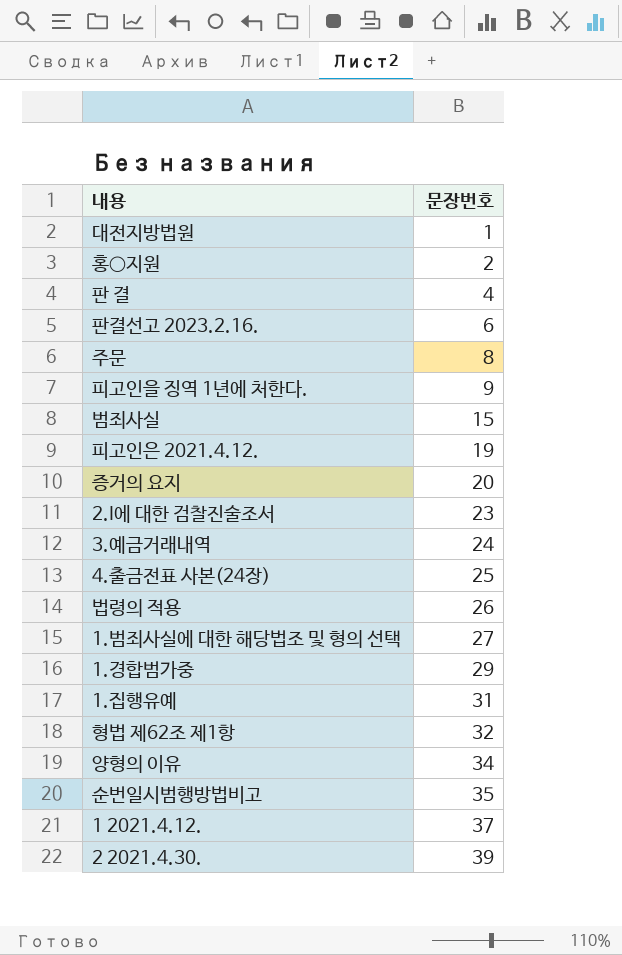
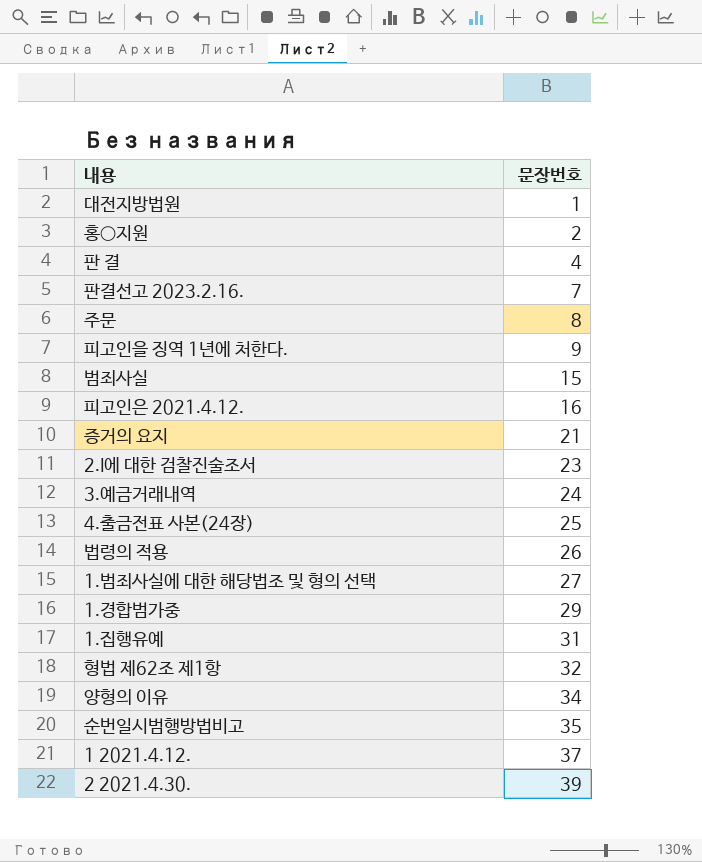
판결선고 2023.2.16. | 문장번호: 6 -> 7
피고인은 2021.4.12. | 문장번호: 19 -> 16
증거의 요지 | 문장번호: 20 -> 21

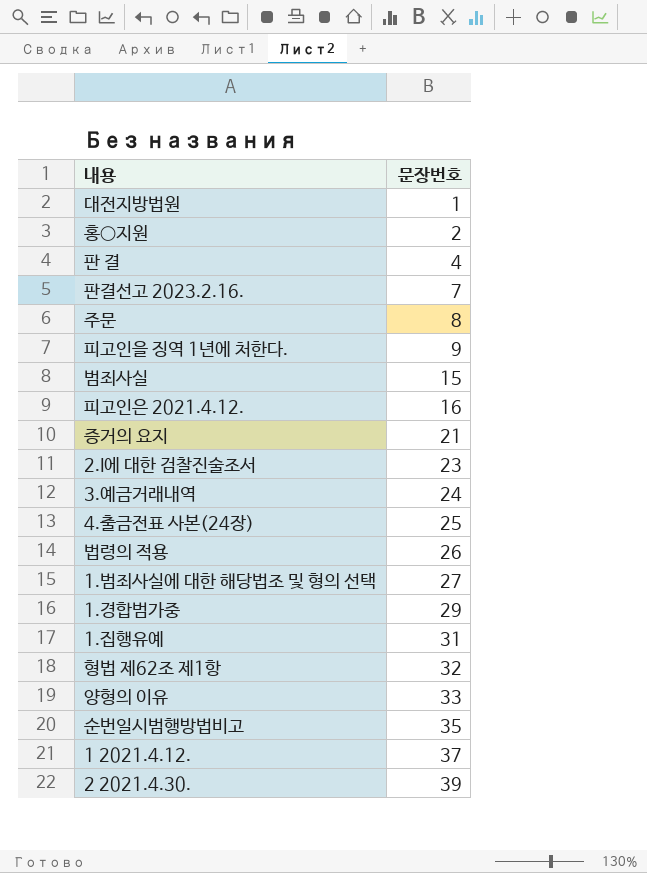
양형의 이유 | 문장번호: 34 -> 33

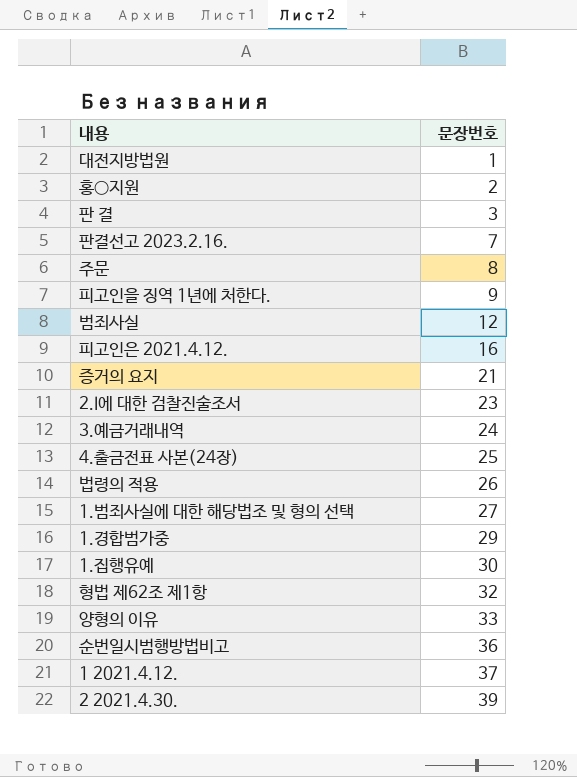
판 결 | 문장번호: 4 -> 3
범죄사실 | 문장번호: 15 -> 12
1.집행유예 | 문장번호: 31 -> 30
순번일시범행방법비고 | 문장번호: 35 -> 36

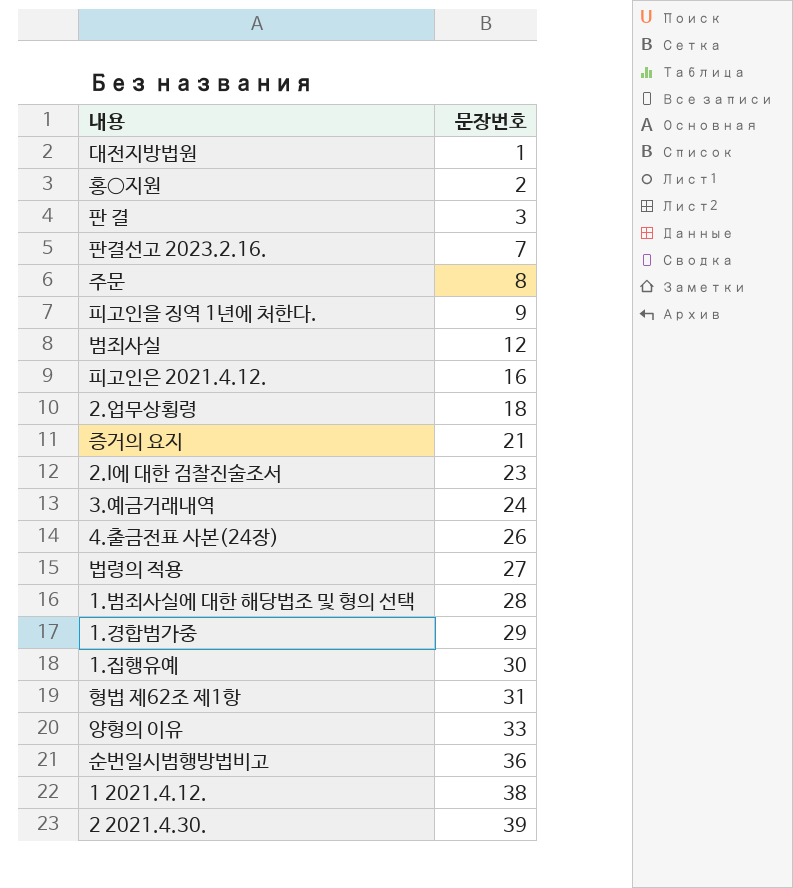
row 2.업무상횡령: none -> 18
4.출금전표 사본(24장) | 문장번호: 25 -> 26
법령의 적용 | 문장번호: 26 -> 27
1.범죄사실에 대한 해당법조 및 형의 선택 | 문장번호: 27 -> 28
형법 제62조 제1항 | 문장번호: 32 -> 31
1 2021.4.12. | 문장번호: 37 -> 38

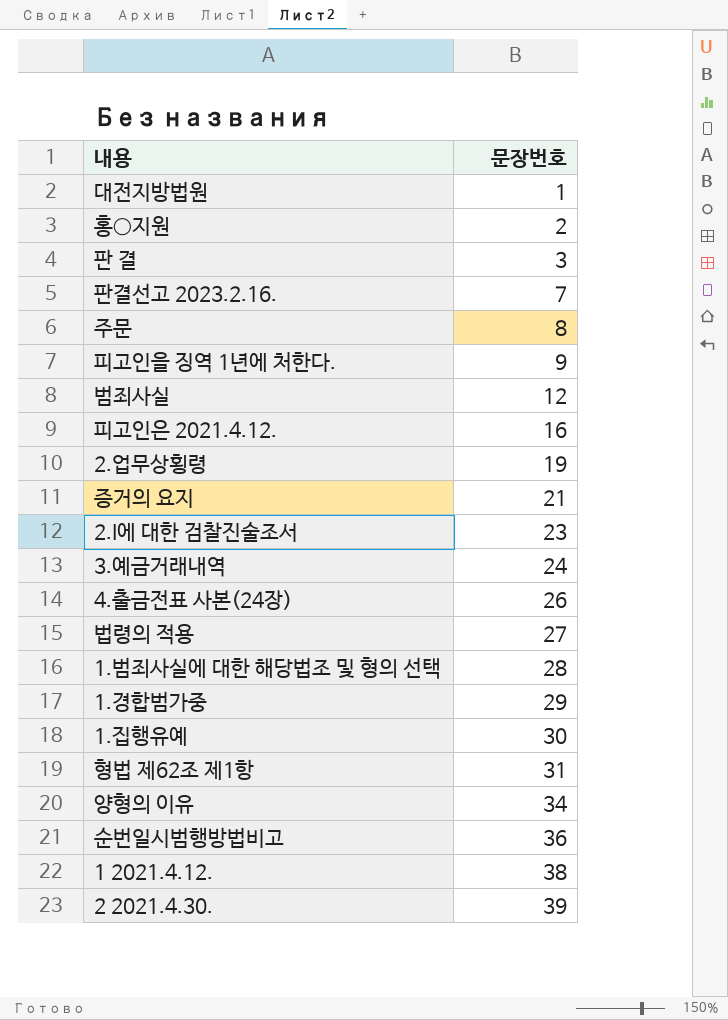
2.업무상횡령 | 문장번호: 18 -> 19
양형의 이유 | 문장번호: 33 -> 34

